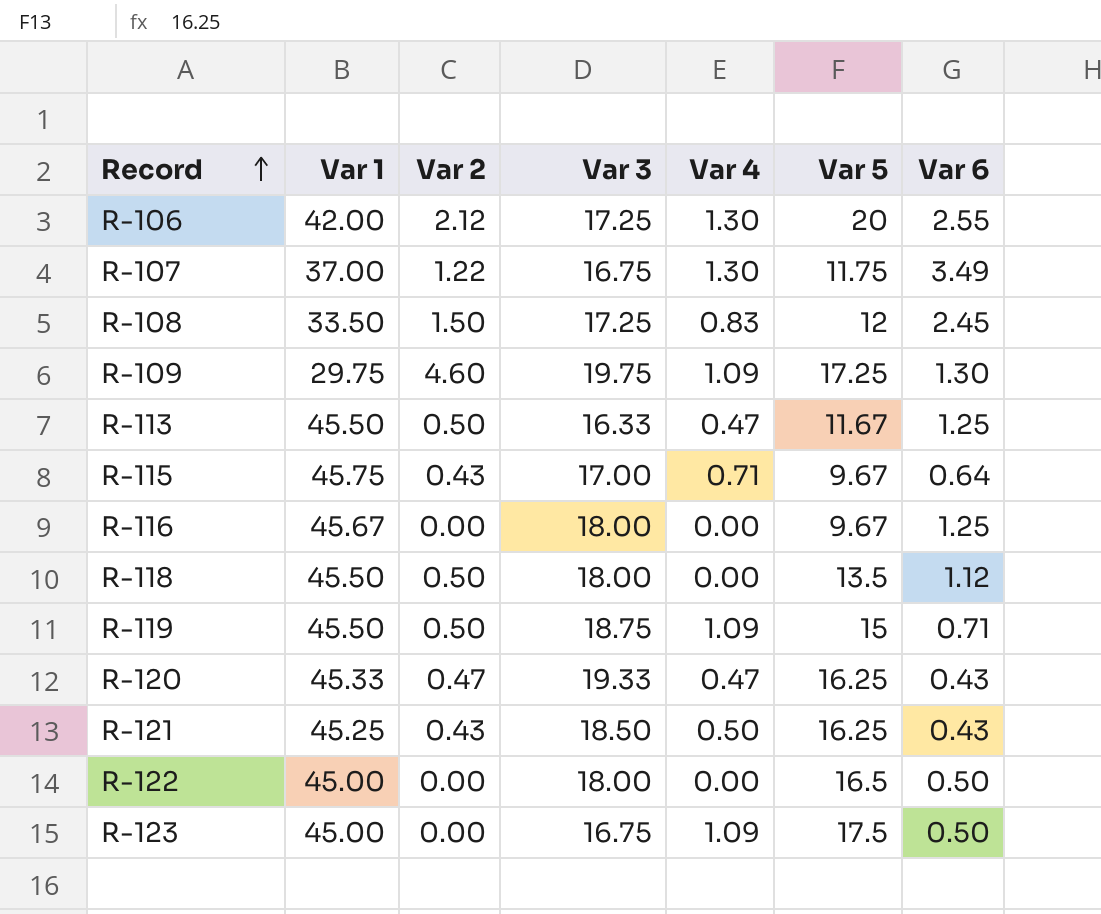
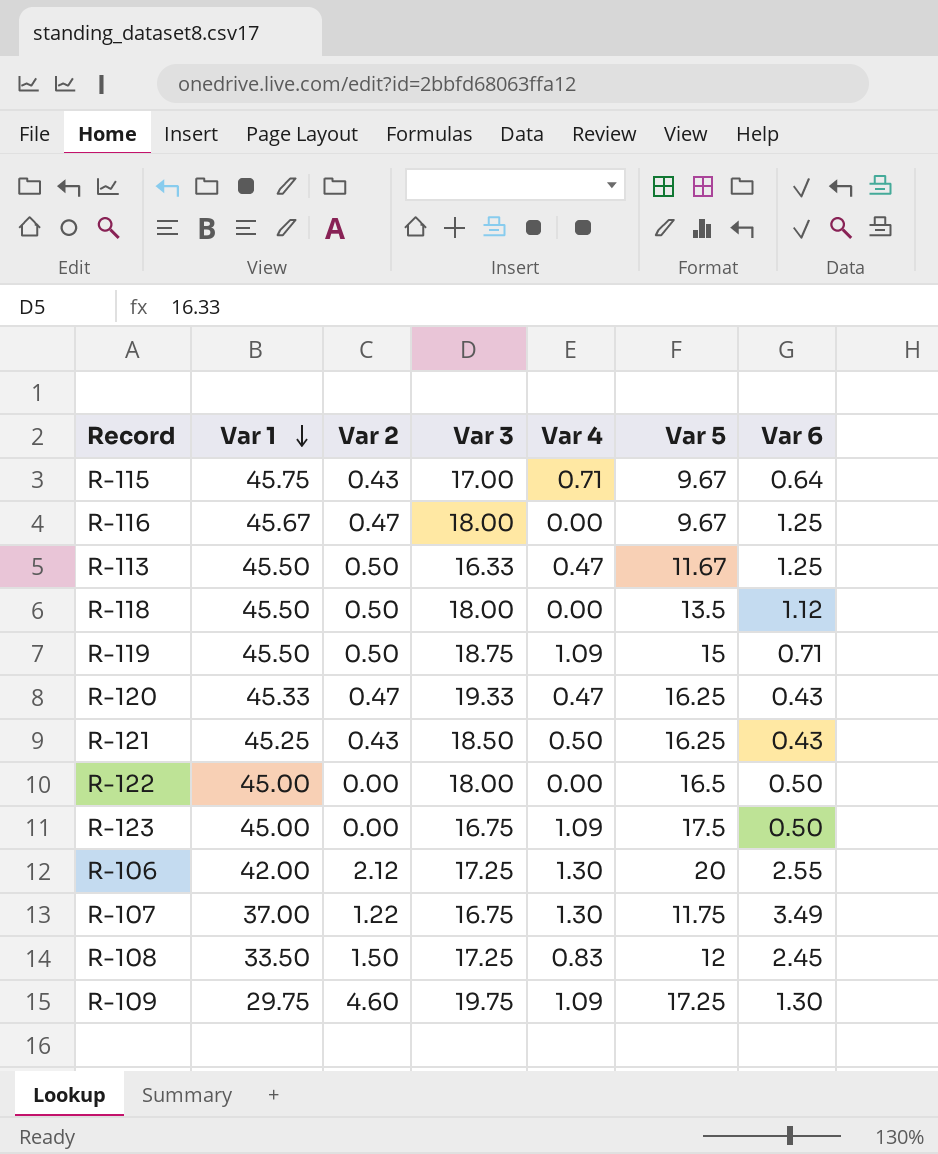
row order: Record ascending -> Var 1 descending
R-116 | Var 2: 0.00 -> 0.47

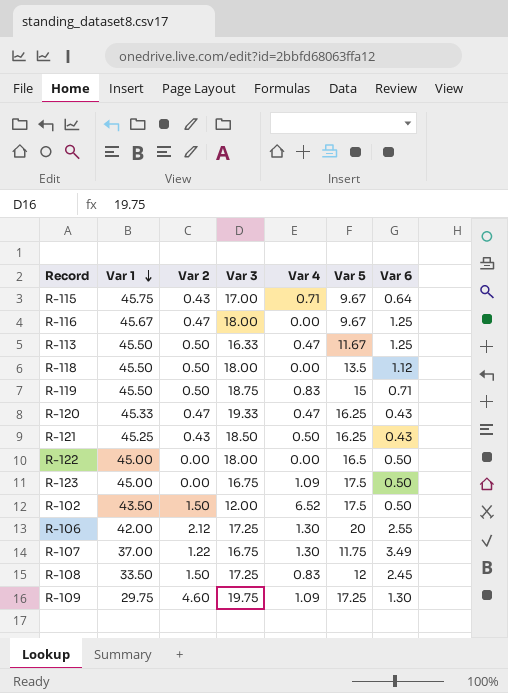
R-119 | Var 4: 1.09 -> 0.83
row R-102: none -> 43.50 | 1.50 | 12.00 | 6.52 | 17.5 | 0.50

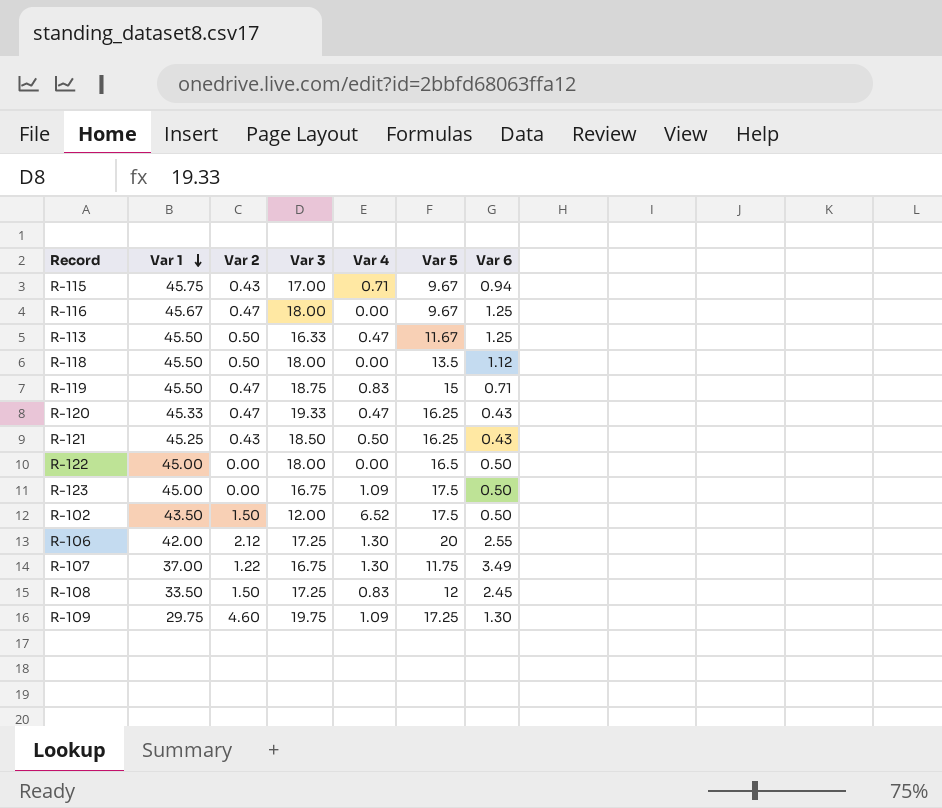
R-115 | Var 6: 0.64 -> 0.94
R-119 | Var 2: 0.50 -> 0.47

